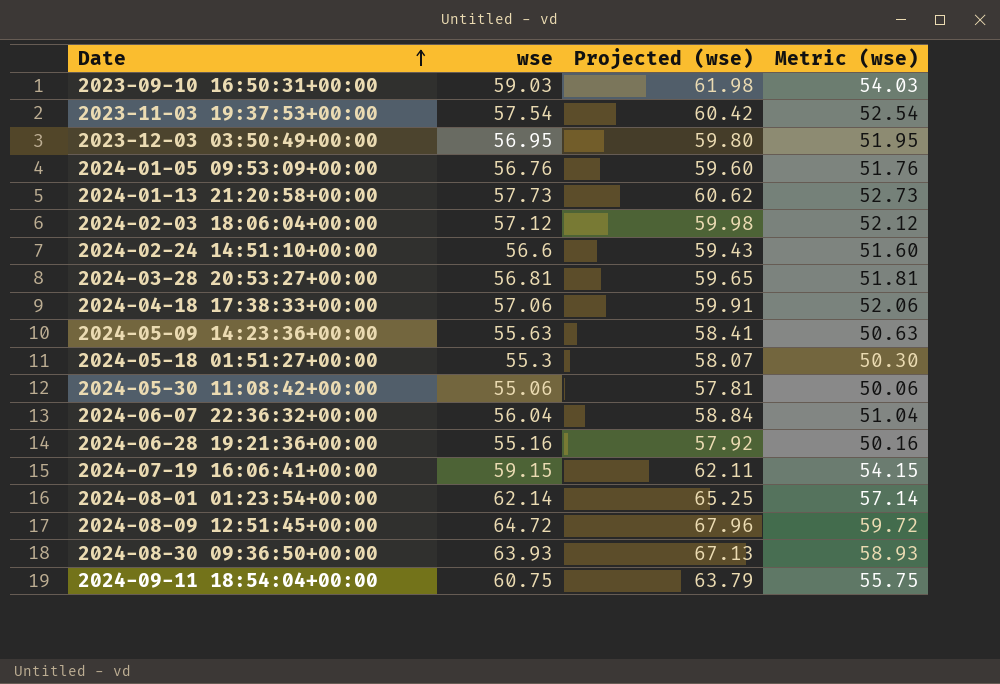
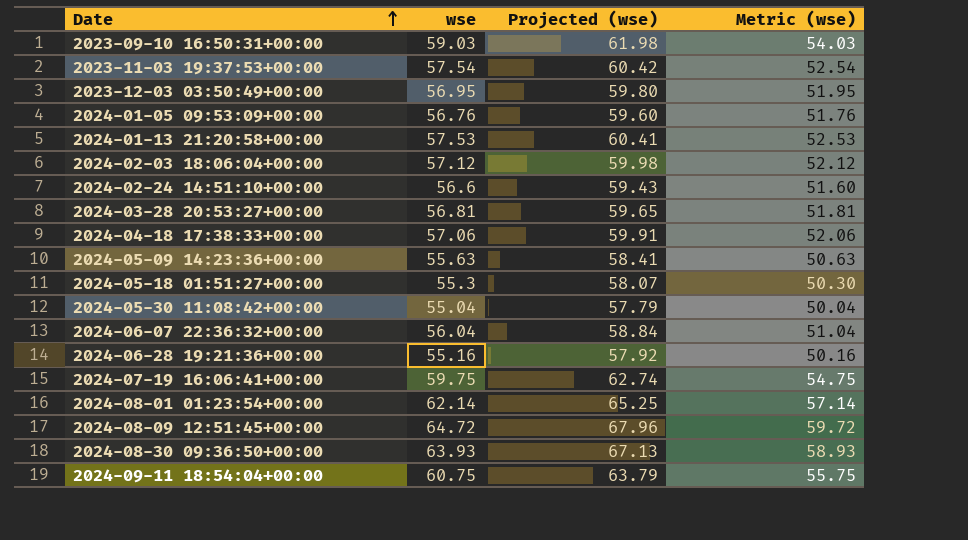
2024-01-13 21:20:58+00:00 | wse: 57.73 -> 57.53
2024-01-13 21:20:58+00:00 | Projected (wse): 60.62 -> 60.41
2024-01-13 21:20:58+00:00 | Metric (wse): 52.73 -> 52.53
2024-05-30 11:08:42+00:00 | wse: 55.06 -> 55.04
2024-05-30 11:08:42+00:00 | Projected (wse): 57.81 -> 57.79
2024-05-30 11:08:42+00:00 | Metric (wse): 50.06 -> 50.04
2024-07-19 16:06:41+00:00 | wse: 59.15 -> 59.75
2024-07-19 16:06:41+00:00 | Projected (wse): 62.11 -> 62.74
2024-07-19 16:06:41+00:00 | Metric (wse): 54.15 -> 54.75

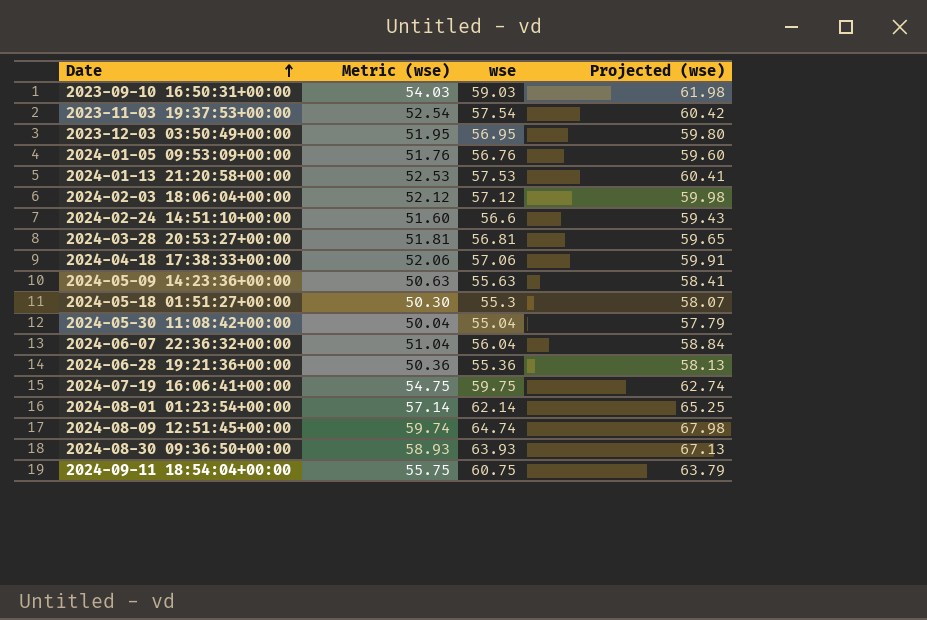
column Metric (wse) | position: 4 -> 2
2024-06-28 19:21:36+00:00 | Metric (wse): 50.16 -> 50.36
2024-06-28 19:21:36+00:00 | wse: 55.16 -> 55.36
2024-06-28 19:21:36+00:00 | Projected (wse): 57.92 -> 58.13
2024-08-09 12:51:45+00:00 | Metric (wse): 59.72 -> 59.74
2024-08-09 12:51:45+00:00 | wse: 64.72 -> 64.74
2024-08-09 12:51:45+00:00 | Projected (wse): 67.96 -> 67.98

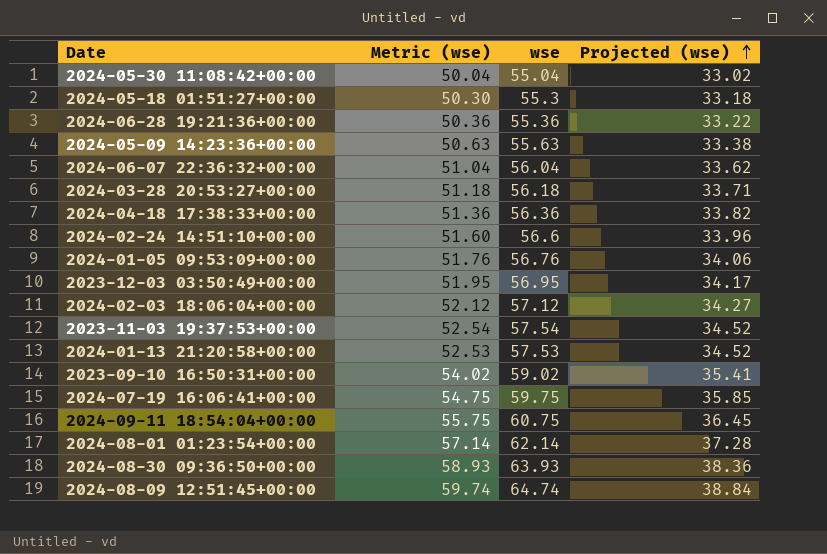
row order: Date ascending -> Projected (wse) ascending
column Projected (wse) | formula: [wse] * 1.05 -> [wse] * 0.6
2024-03-28 20:53:27+00:00 | Metric (wse): 51.81 -> 51.18
2024-03-28 20:53:27+00:00 | wse: 56.81 -> 56.18
2024-04-18 17:38:33+00:00 | Metric (wse): 52.06 -> 51.36
2024-04-18 17:38:33+00:00 | wse: 57.06 -> 56.36
2023-09-10 16:50:31+00:00 | Metric (wse): 54.03 -> 54.02
2023-09-10 16:50:31+00:00 | wse: 59.03 -> 59.02

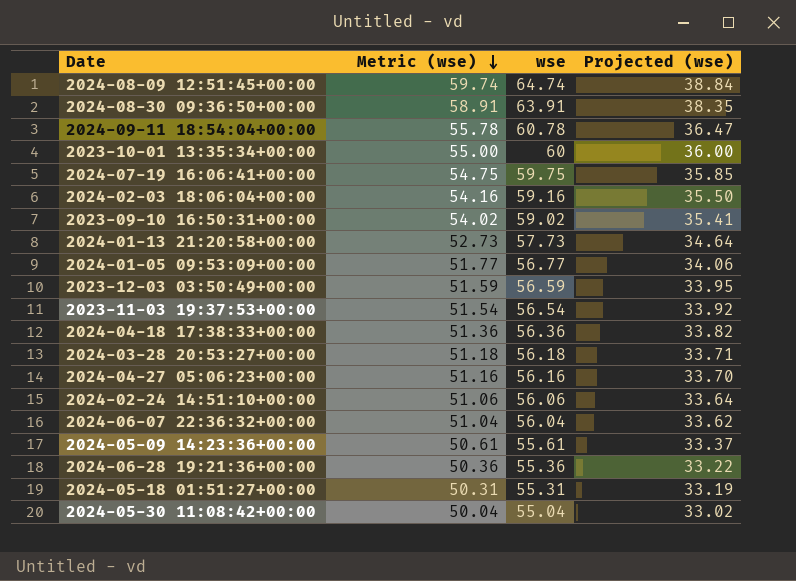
row order: Projected (wse) ascending -> Metric (wse) descending
row 2024-08-01 01:23:54+00:00: 57.14 | 62.14 | 37.28 -> none
2024-08-30 09:36:50+00:00 | Metric (wse): 58.93 -> 58.91
2024-08-30 09:36:50+00:00 | wse: 63.93 -> 63.91
2024-08-30 09:36:50+00:00 | Projected (wse): 38.36 -> 38.35
2024-09-11 18:54:04+00:00 | Metric (wse): 55.75 -> 55.78
2024-09-11 18:54:04+00:00 | wse: 60.75 -> 60.78
2024-09-11 18:54:04+00:00 | Projected (wse): 36.45 -> 36.47
row 2023-10-01 13:35:34+00:00: none -> 55.00 | 60 | 36.00
2024-02-03 18:06:04+00:00 | Metric (wse): 52.12 -> 54.16
2024-02-03 18:06:04+00:00 | wse: 57.12 -> 59.16
2024-02-03 18:06:04+00:00 | Projected (wse): 34.27 -> 35.50
2024-01-13 21:20:58+00:00 | Metric (wse): 52.53 -> 52.73
2024-01-13 21:20:58+00:00 | wse: 57.53 -> 57.73
2024-01-13 21:20:58+00:00 | Projected (wse): 34.52 -> 34.64
2024-01-05 09:53:09+00:00 | Metric (wse): 51.76 -> 51.77
2024-01-05 09:53:09+00:00 | wse: 56.76 -> 56.77
2023-12-03 03:50:49+00:00 | Metric (wse): 51.95 -> 51.59
2023-12-03 03:50:49+00:00 | wse: 56.95 -> 56.59
2023-12-03 03:50:49+00:00 | Projected (wse): 34.17 -> 33.95
2023-11-03 19:37:53+00:00 | Metric (wse): 52.54 -> 51.54
2023-11-03 19:37:53+00:00 | wse: 57.54 -> 56.54
2023-11-03 19:37:53+00:00 | Projected (wse): 34.52 -> 33.92
row 2024-04-27 05:06:23+00:00: none -> 51.16 | 56.16 | 33.70
2024-02-24 14:51:10+00:00 | Metric (wse): 51.60 -> 51.06
2024-02-24 14:51:10+00:00 | wse: 56.6 -> 56.06
2024-02-24 14:51:10+00:00 | Projected (wse): 33.96 -> 33.64
2024-05-09 14:23:36+00:00 | Metric (wse): 50.63 -> 50.61
2024-05-09 14:23:36+00:00 | wse: 55.63 -> 55.61
2024-05-09 14:23:36+00:00 | Projected (wse): 33.38 -> 33.37
2024-05-18 01:51:27+00:00 | Metric (wse): 50.30 -> 50.31
2024-05-18 01:51:27+00:00 | wse: 55.3 -> 55.31
2024-05-18 01:51:27+00:00 | Projected (wse): 33.18 -> 33.19

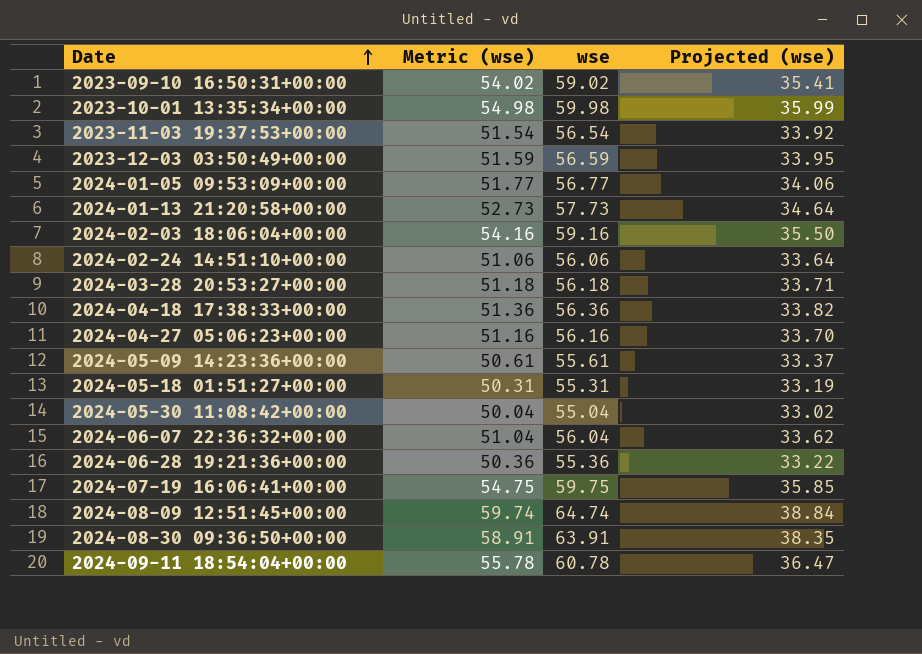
row order: Metric (wse) descending -> Date ascending
2023-10-01 13:35:34+00:00 | Metric (wse): 55.00 -> 54.98
2023-10-01 13:35:34+00:00 | wse: 60 -> 59.98
2023-10-01 13:35:34+00:00 | Projected (wse): 36.00 -> 35.99

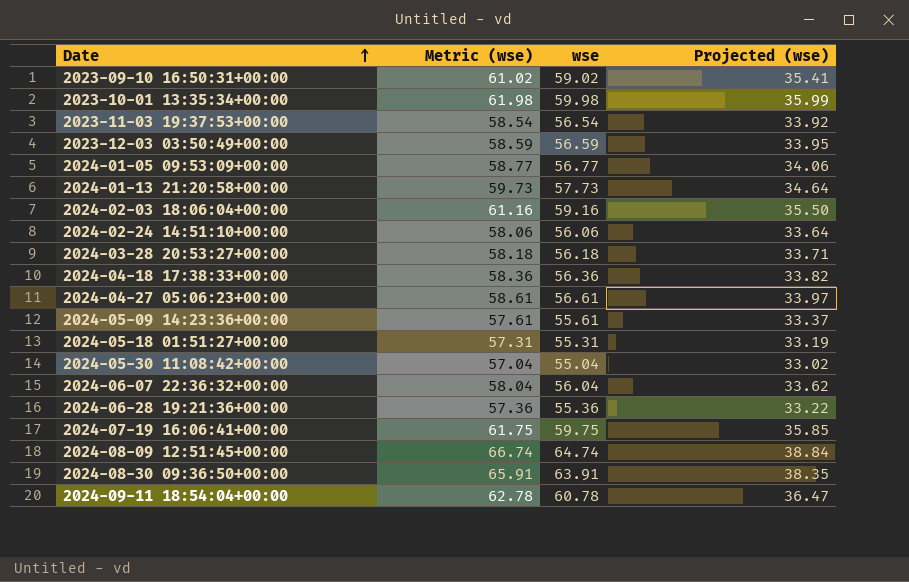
column Metric (wse) | formula: [wse] - 5 -> [wse] + 2
2024-04-27 05:06:23+00:00 | wse: 56.16 -> 56.61
2024-04-27 05:06:23+00:00 | Projected (wse): 33.70 -> 33.97

